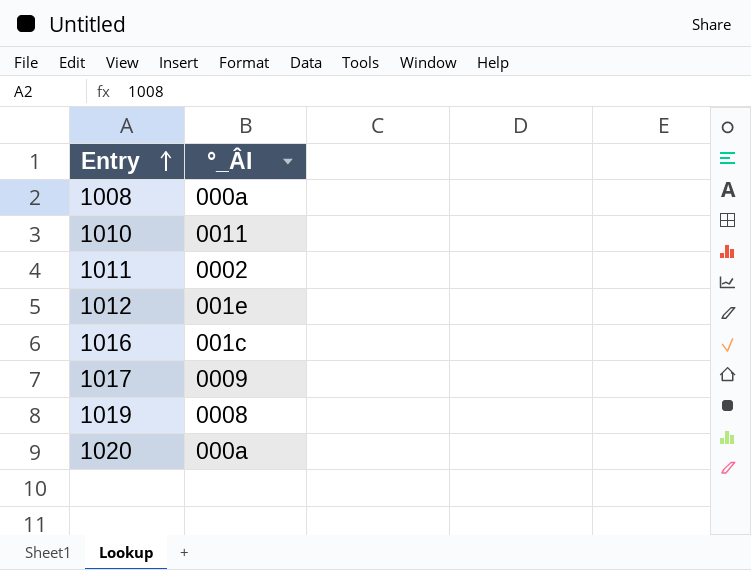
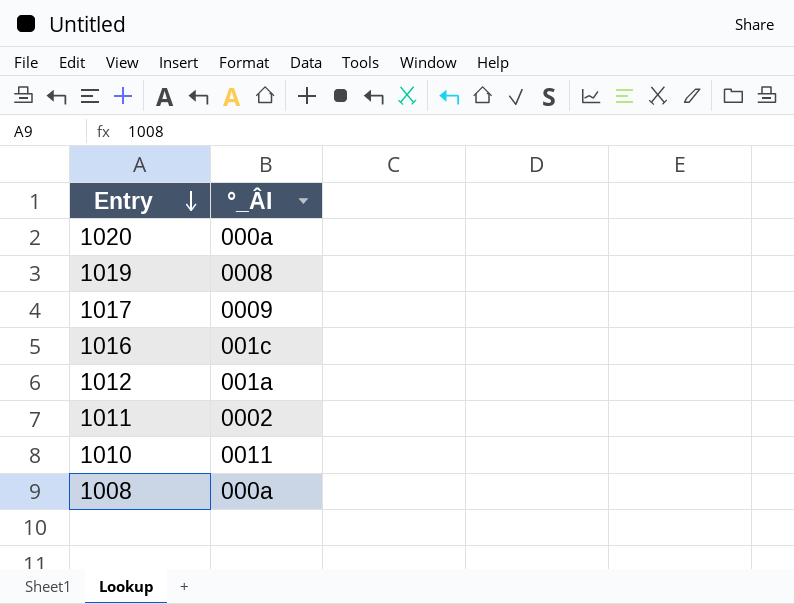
row order: Entry ascending -> Entry descending
1012 | °_ÂI: 001e -> 001a

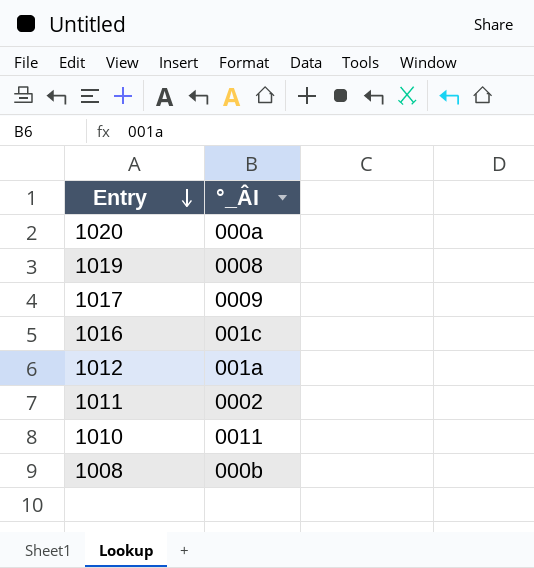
1008 | °_ÂI: 000a -> 000b

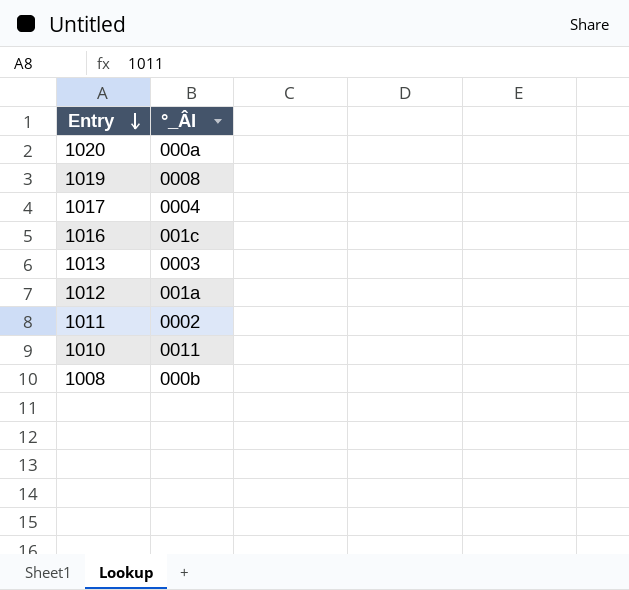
1017 | °_ÂI: 0009 -> 0004
row 1013: none -> 0003

